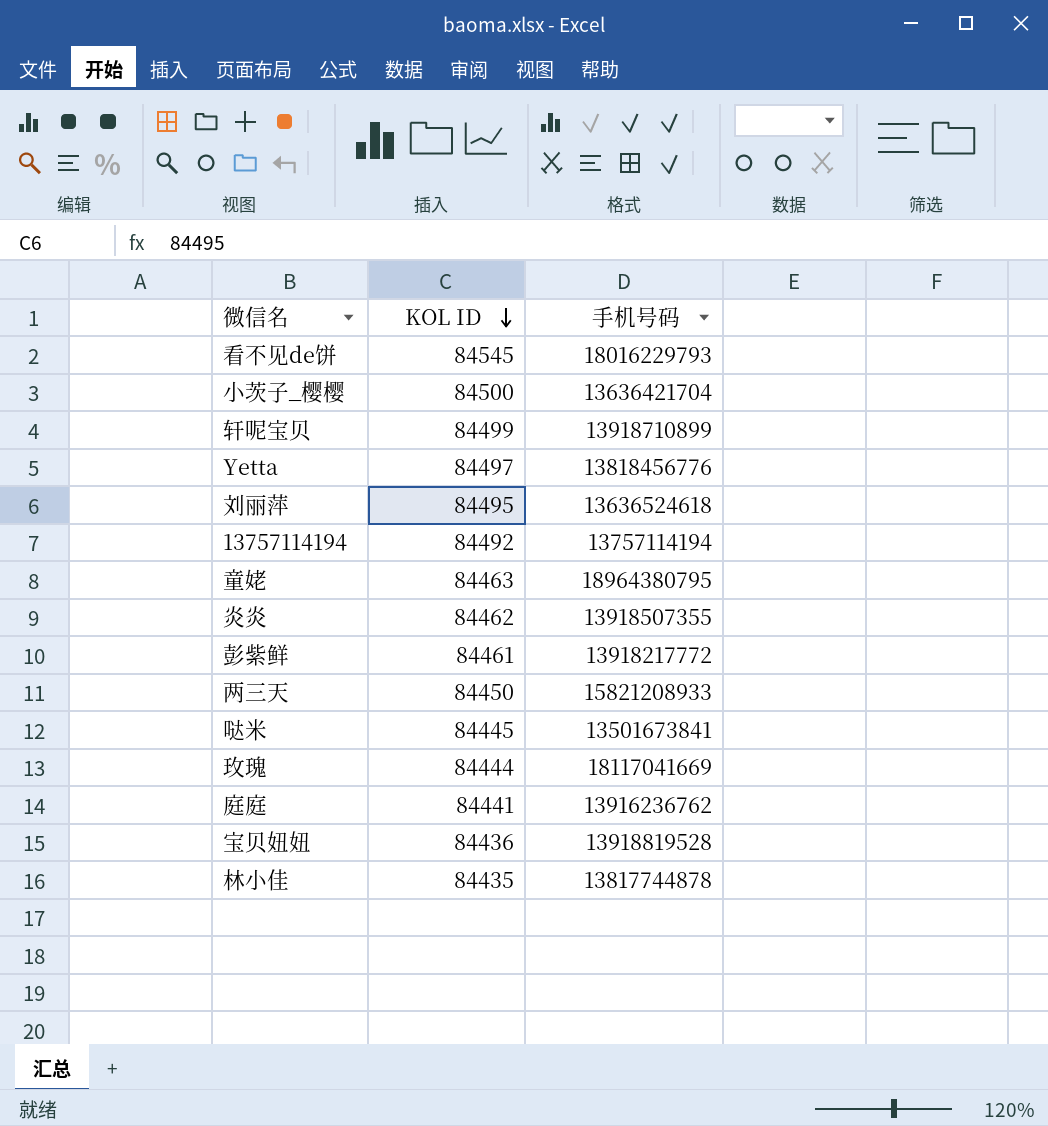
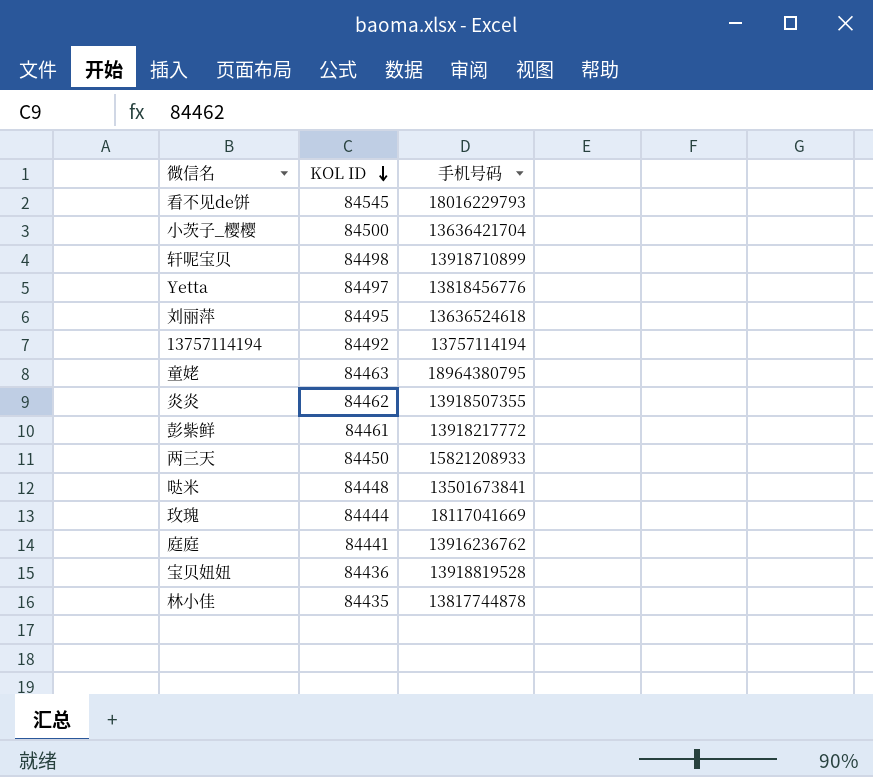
轩呢宝贝 | KOL ID: 84499 -> 84498
哒米 | KOL ID: 84445 -> 84448

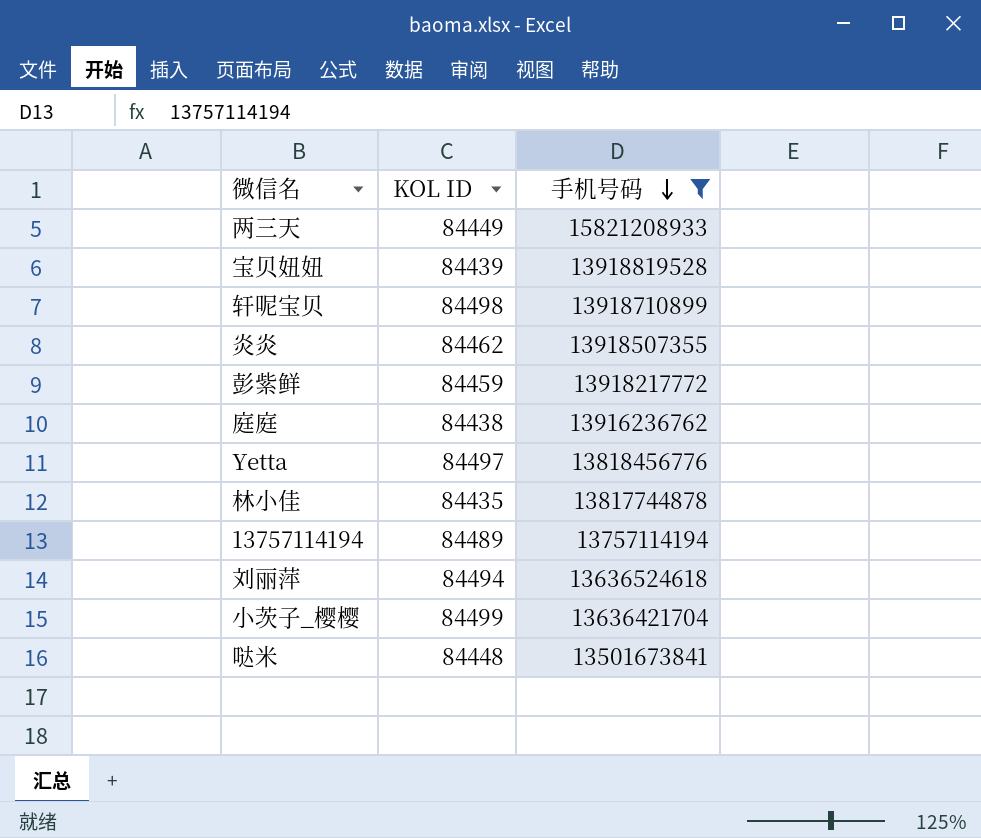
filter: none -> 手机号码 <= 15821208933
row order: KOL ID descending -> 手机号码 descending
两三天 | KOL ID: 84450 -> 84449
宝贝妞妞 | KOL ID: 84436 -> 84439
彭紫鲜 | KOL ID: 84461 -> 84459
庭庭 | KOL ID: 84441 -> 84438
13757114194 | KOL ID: 84492 -> 84489
刘丽萍 | KOL ID: 84495 -> 84494
小茨子_樱樱 | KOL ID: 84500 -> 84499

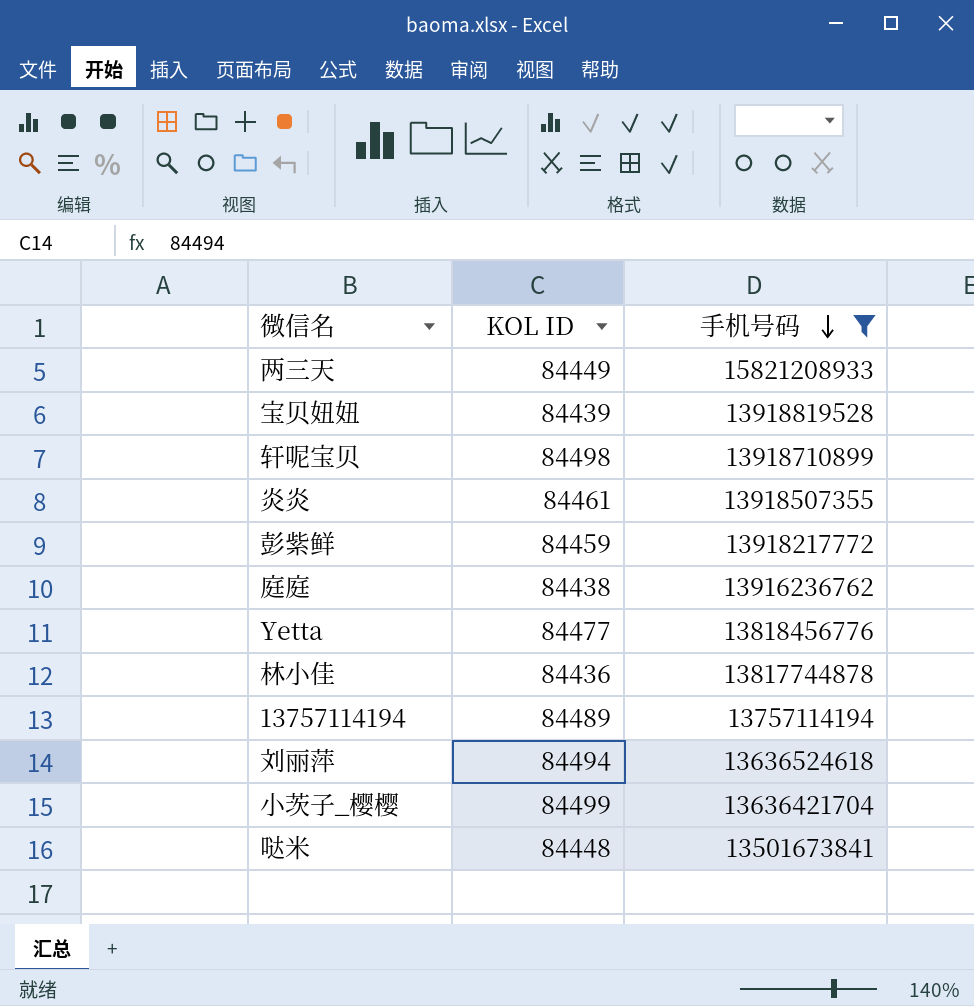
炎炎 | KOL ID: 84462 -> 84461
Yetta | KOL ID: 84497 -> 84477
林小佳 | KOL ID: 84435 -> 84436

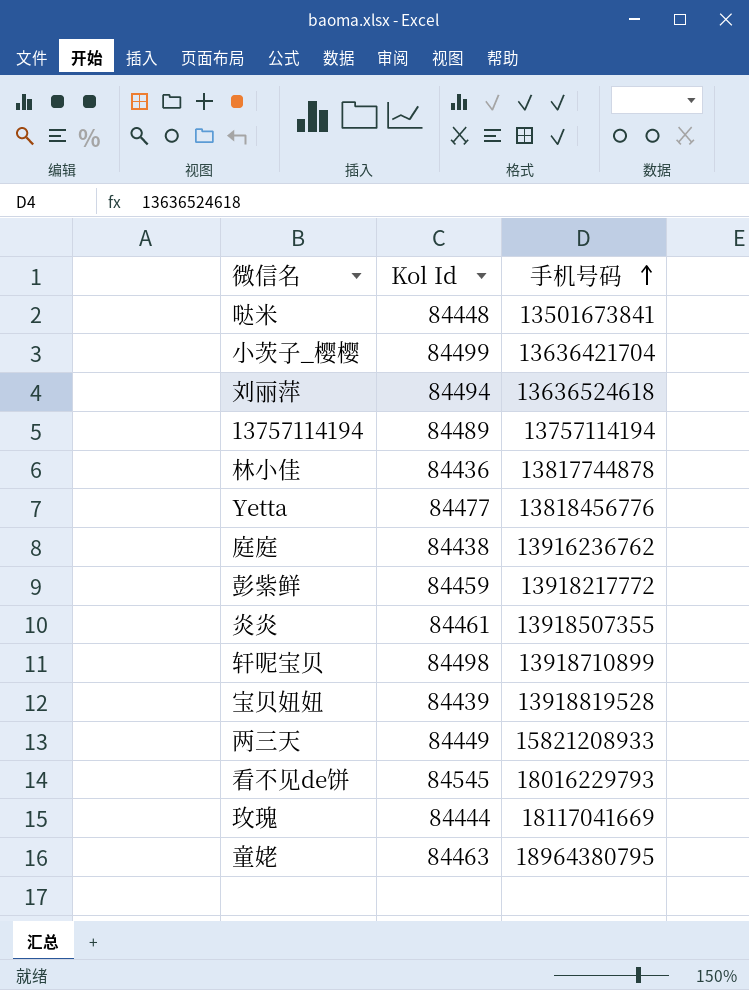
filter: 手机号码 <= 15821208933 -> none
row order: 手机号码 descending -> 手机号码 ascending
column name: KOL ID -> Kol Id

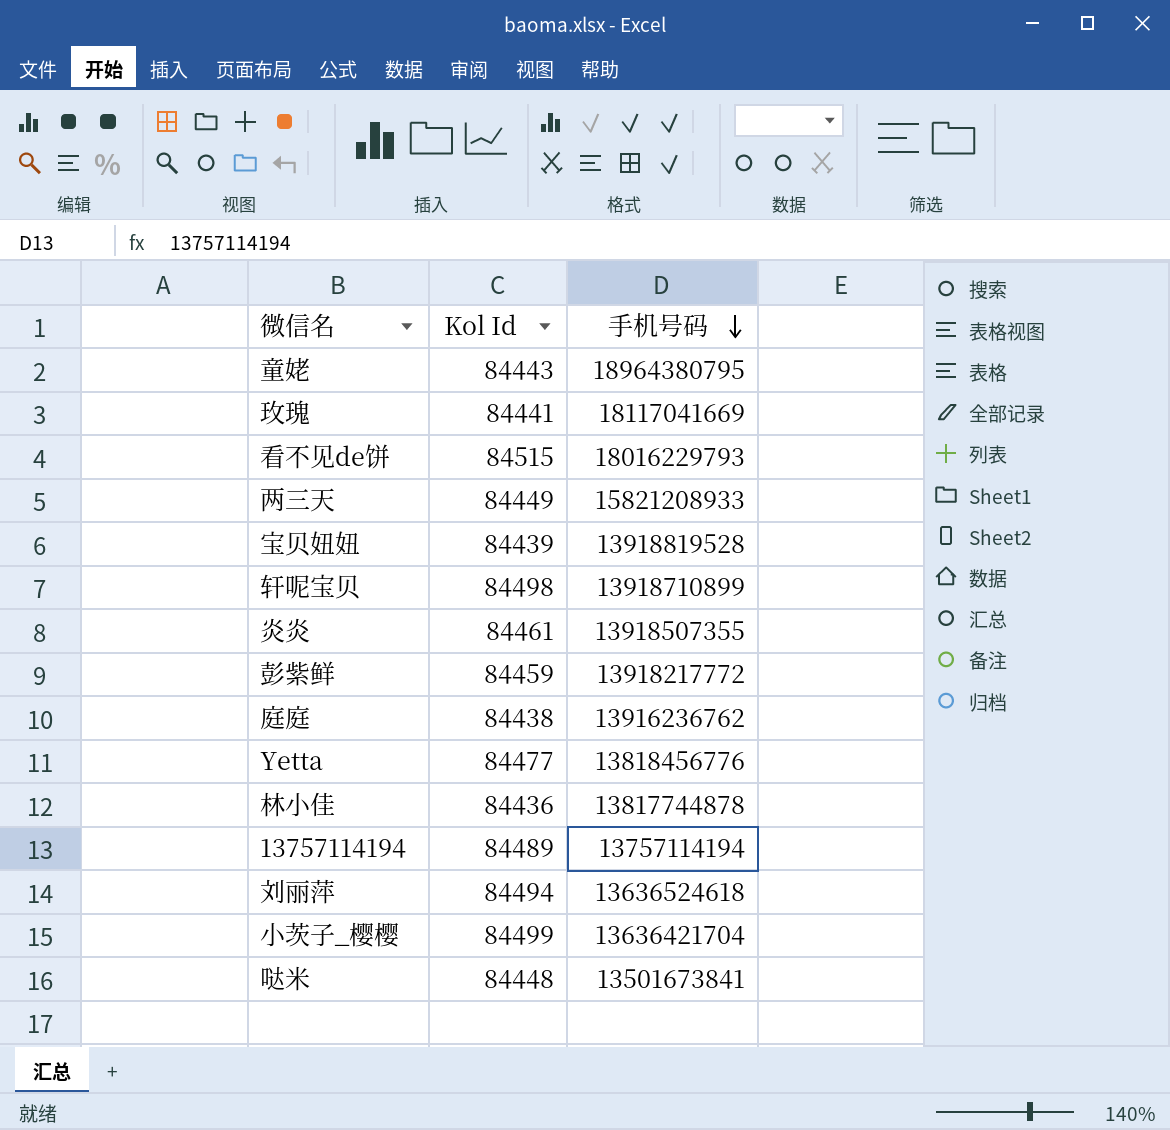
row order: 手机号码 ascending -> 手机号码 descending
童姥 | Kol Id: 84463 -> 84443
玫瑰 | Kol Id: 84444 -> 84441
看不见de饼 | Kol Id: 84545 -> 84515

